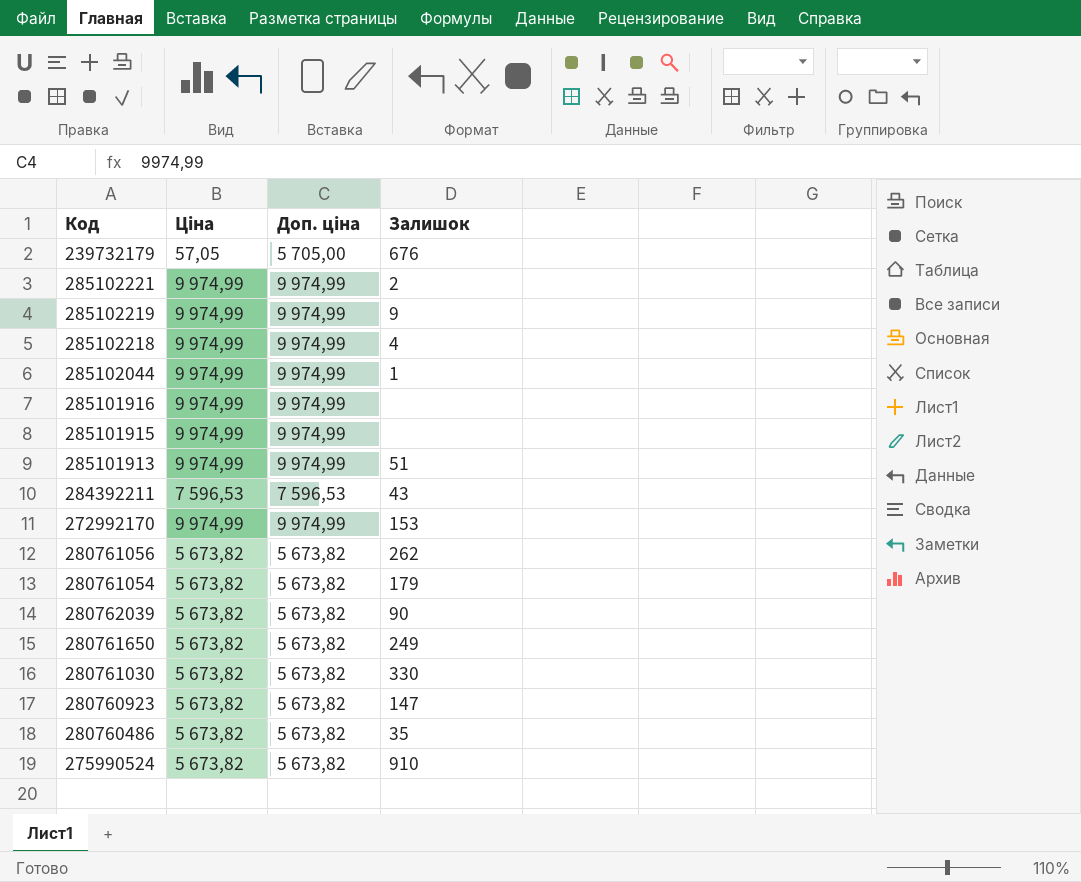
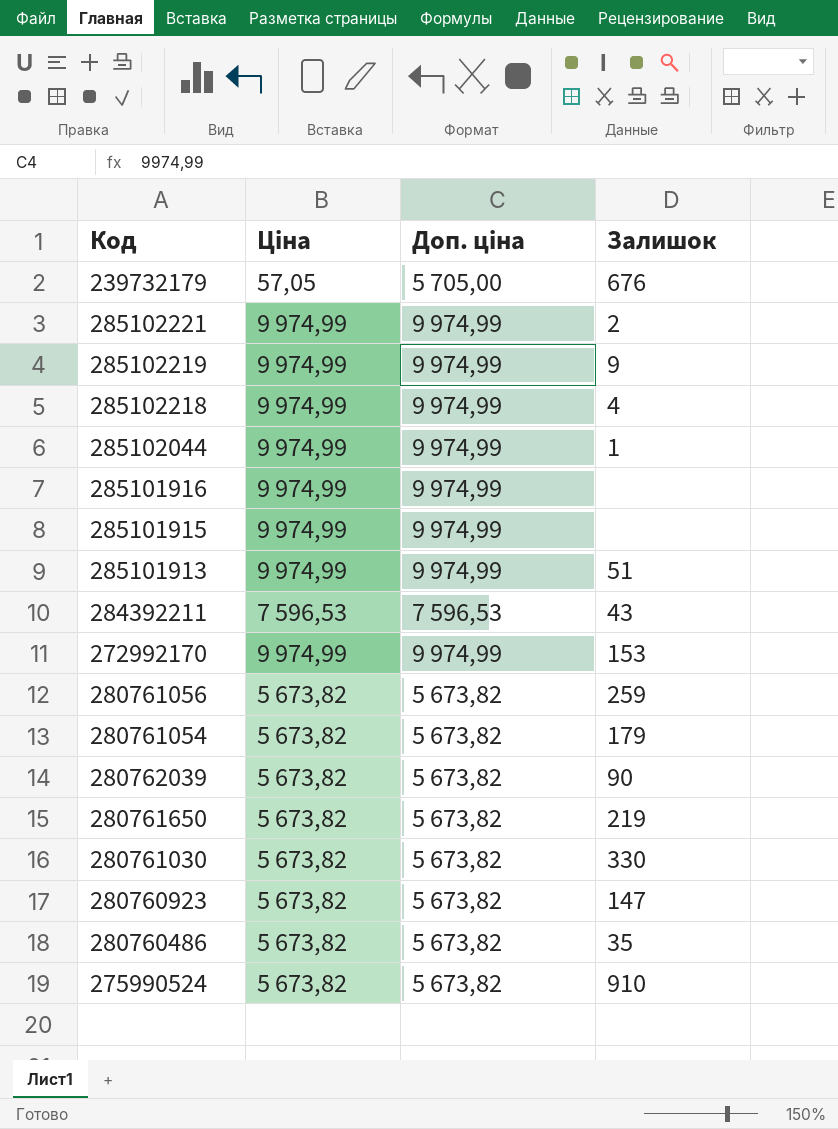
280761056 | Залишок: 262 -> 259
280761650 | Залишок: 249 -> 219

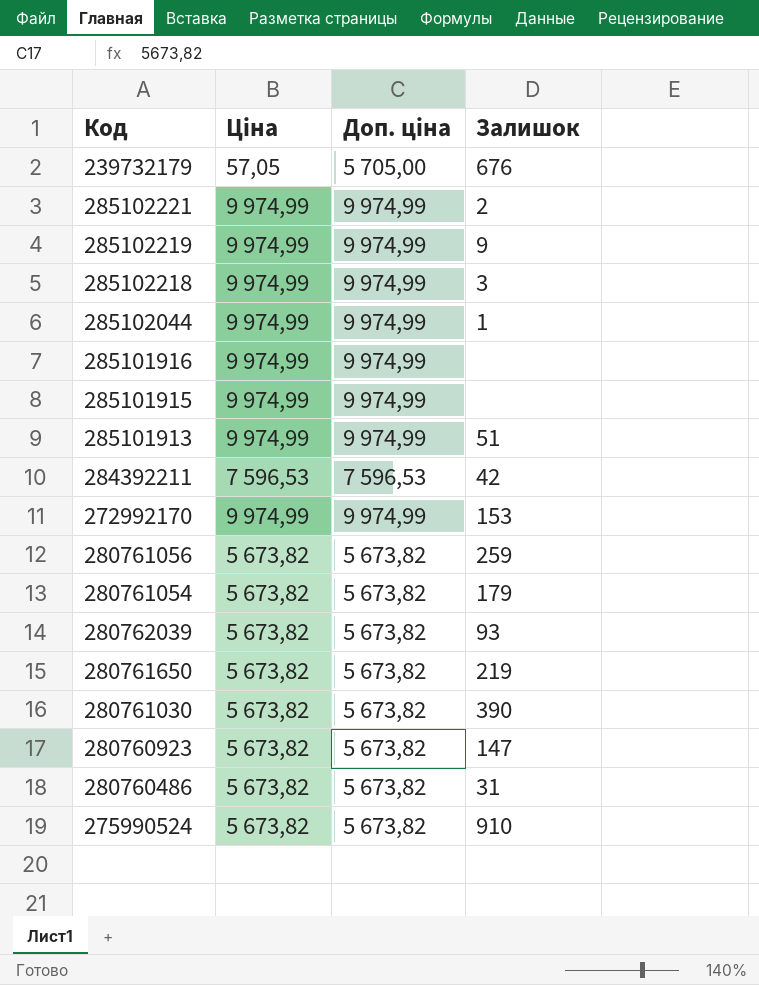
285102218 | Залишок: 4 -> 3
284392211 | Залишок: 43 -> 42
280762039 | Залишок: 90 -> 93
280761030 | Залишок: 330 -> 390
280760486 | Залишок: 35 -> 31

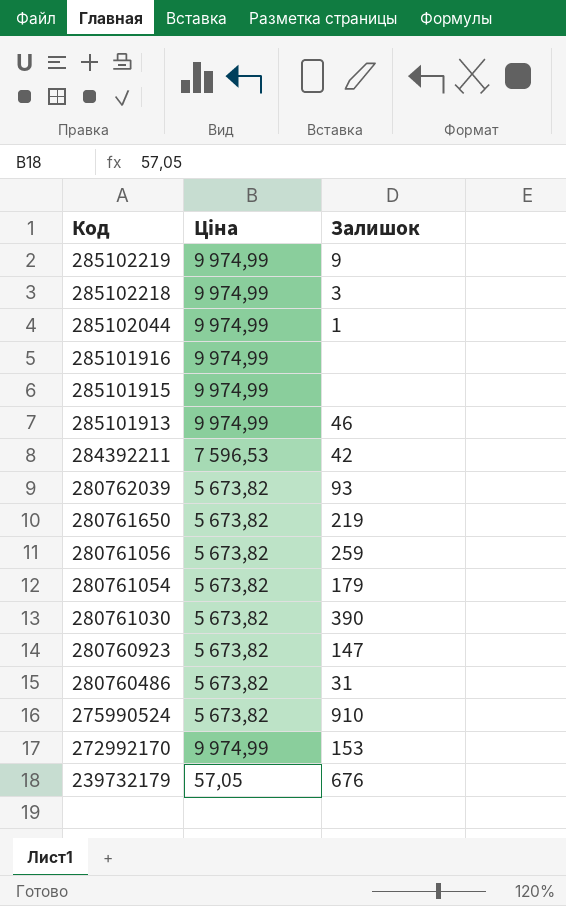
row order: none -> Код descending
column Доп. ціна | position: 3 -> none
row 285102221: 9 974,99 | 9 974,99 | 2 -> none
285101913 | Залишок: 51 -> 46

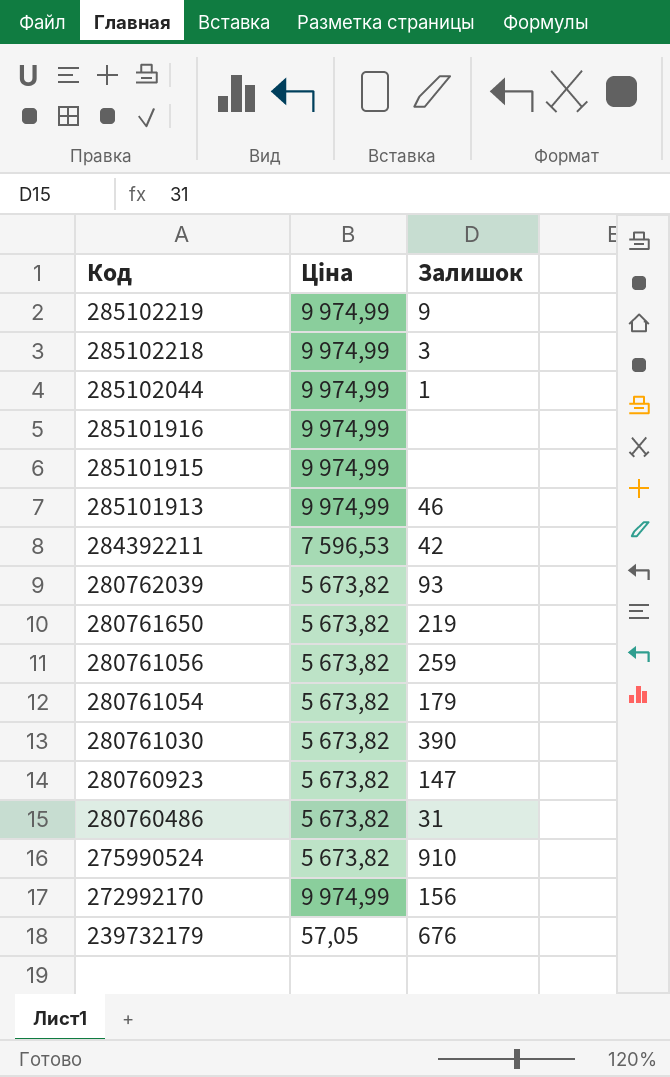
272992170 | Залишок: 153 -> 156

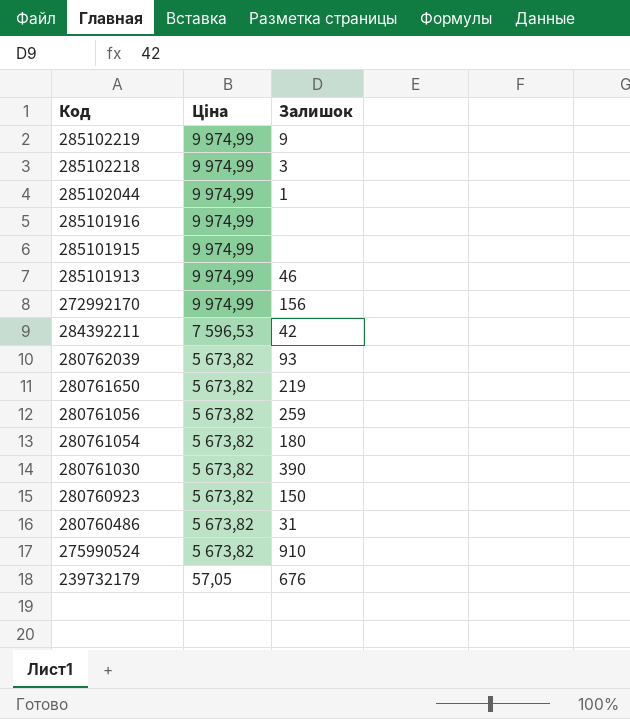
row order: Код descending -> Ціна descending
280761054 | Залишок: 179 -> 180
280760923 | Залишок: 147 -> 150

